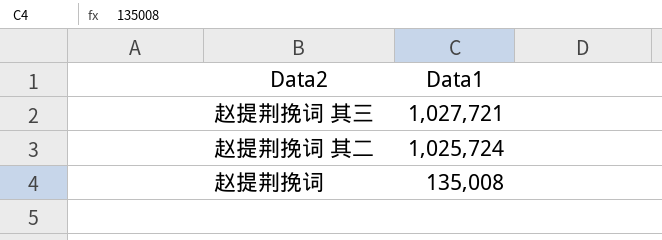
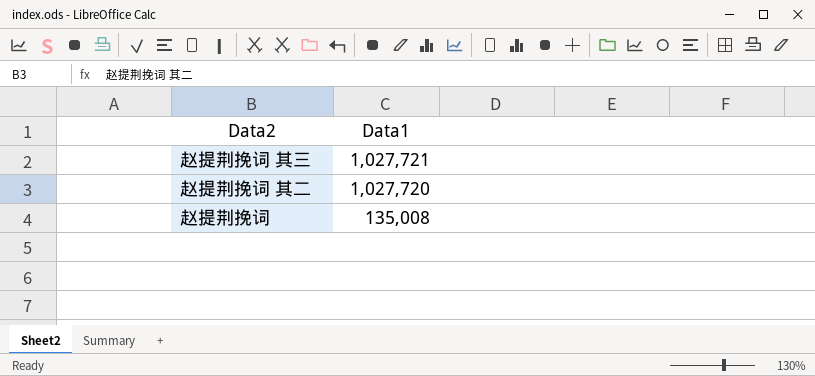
赵提荆挽词 其二 | Data1: 1,025,724 -> 1,027,720

